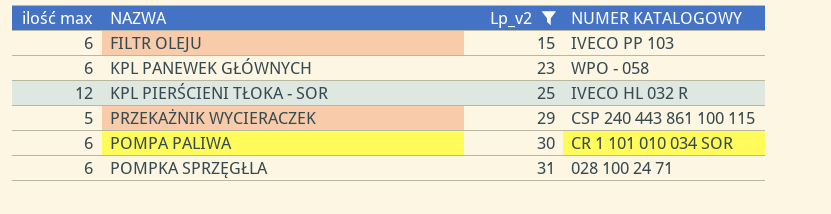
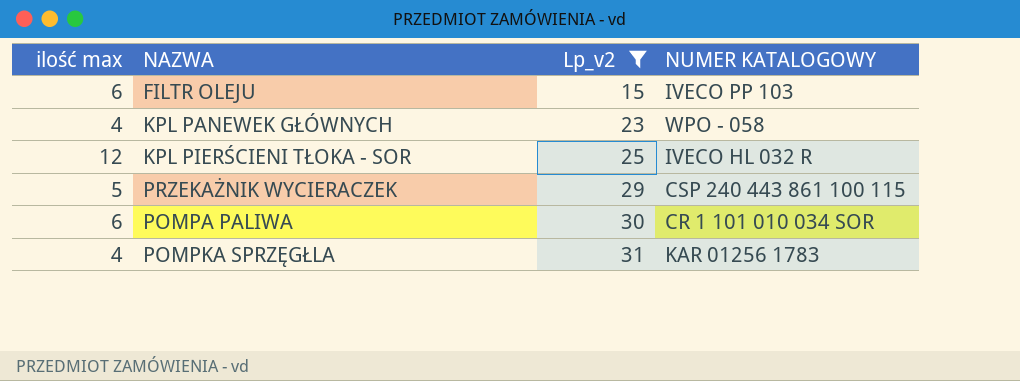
KPL PANEWEK GŁÓWNYCH | ilość max: 6 -> 4
POMPKA SPRZĘGŁLA | ilość max: 6 -> 4
POMPKA SPRZĘGŁLA | NUMER KATALOGOWY: 028 100 24 71 -> KAR 01256 1783

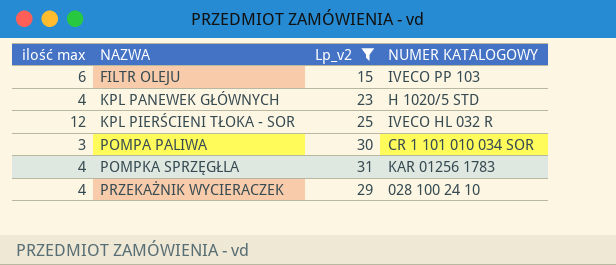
row order: Lp_v2 ascending -> NAZWA ascending
KPL PANEWEK GŁÓWNYCH | NUMER KATALOGOWY: WPO - 058 -> H 1020/5 STD
POMPA PALIWA | ilość max: 6 -> 3
PRZEKAŻNIK WYCIERACZEK | ilość max: 5 -> 4
PRZEKAŻNIK WYCIERACZEK | NUMER KATALOGOWY: CSP 240 443 861 100 115 -> 028 100 24 10

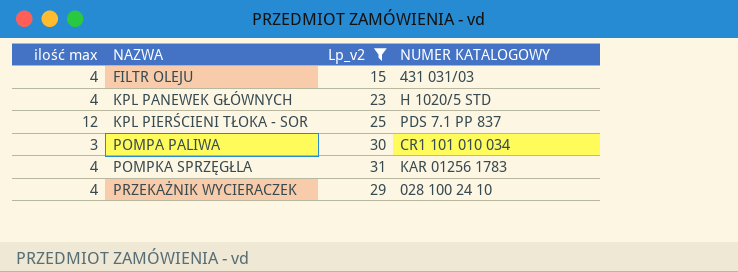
FILTR OLEJU | ilość max: 6 -> 4
FILTR OLEJU | NUMER KATALOGOWY: IVECO PP 103 -> 431 031/03
KPL PIERŚCIENI TŁOKA - SOR | NUMER KATALOGOWY: IVECO HL 032 R -> PDS 7.1 PP 837
POMPA PALIWA | NUMER KATALOGOWY: CR 1 101 010 034 SOR -> CR1 101 010 034

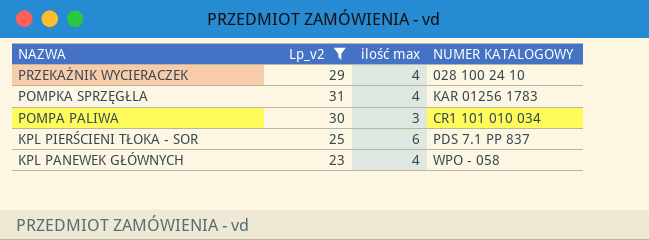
row order: NAZWA ascending -> NAZWA descending
column ilość max | position: 1 -> 3
row FILTR OLEJU: 4 | 15 | 431 031/03 -> none
KPL PIERŚCIENI TŁOKA - SOR | ilość max: 12 -> 6
KPL PANEWEK GŁÓWNYCH | NUMER KATALOGOWY: H 1020/5 STD -> WPO - 058

